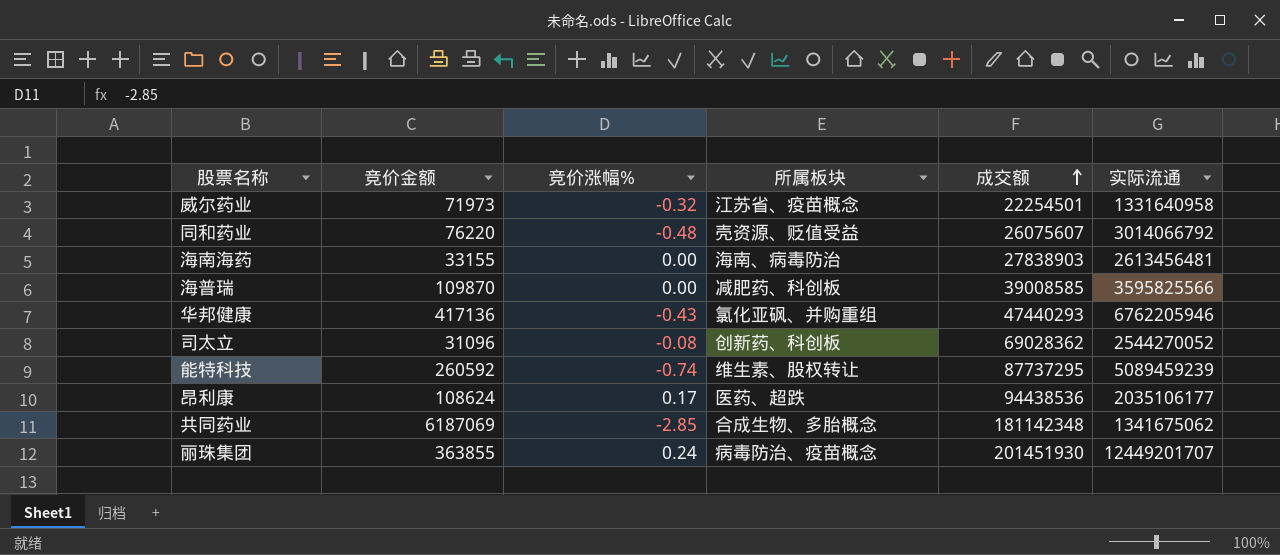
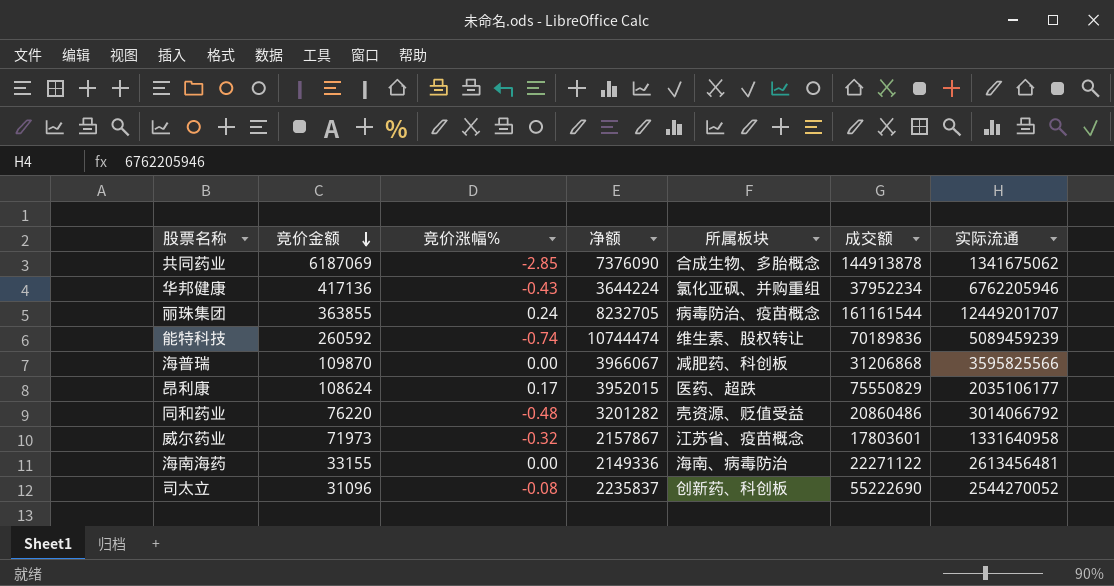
row order: 成交额 ascending -> 竞价金额 descending
column 净额 | position: none -> 4
共同药业 | 成交额: 181142348 -> 144913878
华邦健康 | 成交额: 47440293 -> 37952234
丽珠集团 | 成交额: 201451930 -> 161161544
能特科技 | 成交额: 87737295 -> 70189836
海普瑞 | 成交额: 39008585 -> 31206868
昂利康 | 成交额: 94438536 -> 75550829
同和药业 | 成交额: 26075607 -> 20860486
威尔药业 | 成交额: 22254501 -> 17803601
海南海药 | 成交额: 27838903 -> 22271122
司太立 | 成交额: 69028362 -> 55222690

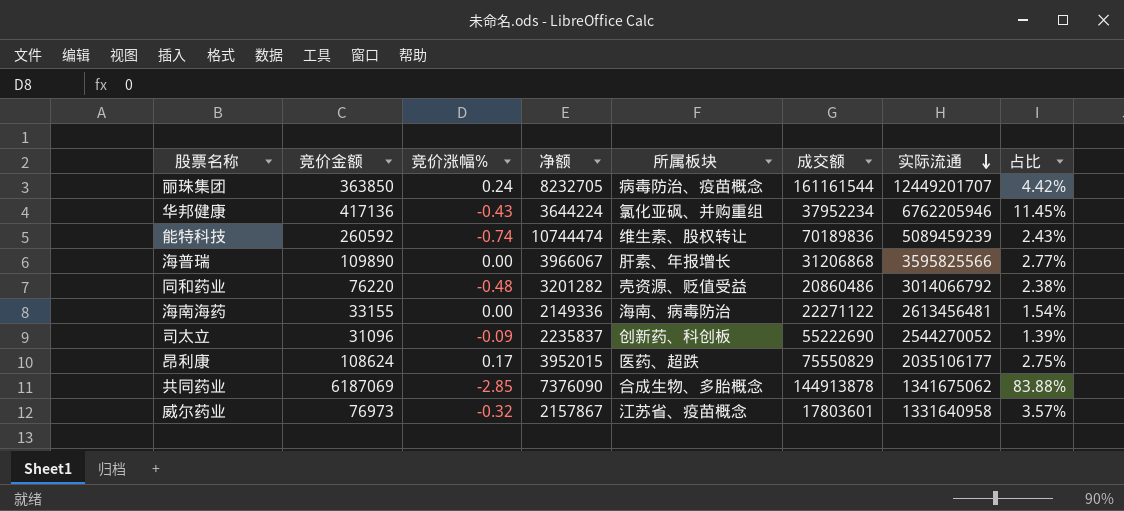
row order: 竞价金额 descending -> 实际流通 descending
column 占比 | formula: none -> [竞价金额] / [净额]
丽珠集团 | 竞价金额: 363855 -> 363850
海普瑞 | 竞价金额: 109870 -> 109890
海普瑞 | 所属板块: 减肥药、科创板 -> 肝素、年报增长
司太立 | 竞价涨幅%: -0.08 -> -0.09
威尔药业 | 竞价金额: 71973 -> 76973

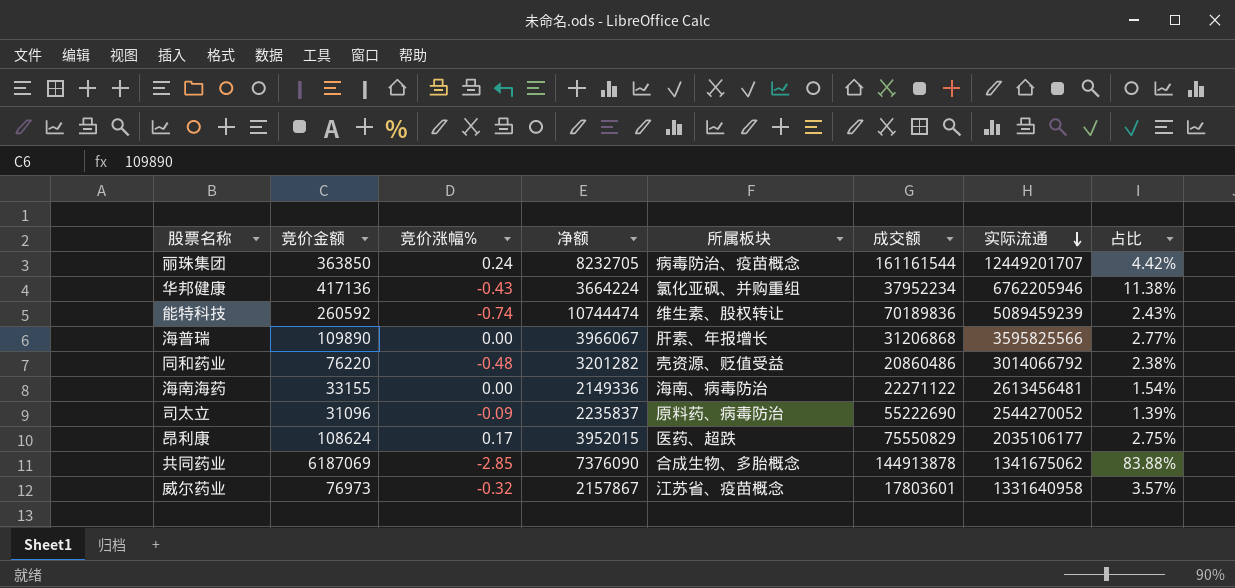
华邦健康 | 净额: 3644224 -> 3664224
华邦健康 | 占比: 11.45% -> 11.38%
司太立 | 所属板块: 创新药、科创板 -> 原料药、病毒防治

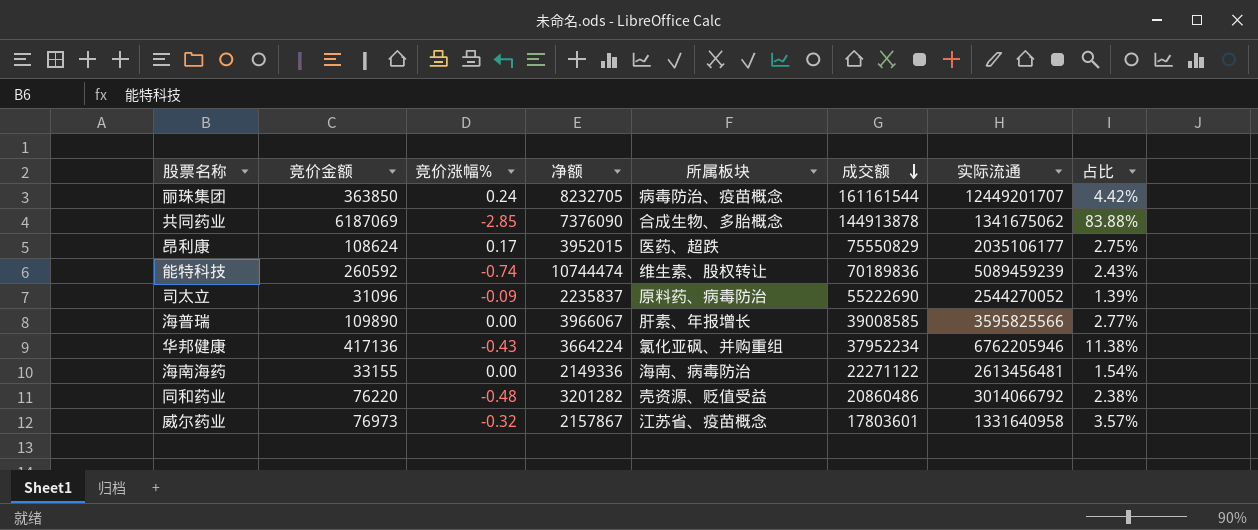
row order: 实际流通 descending -> 成交额 descending
海普瑞 | 成交额: 31206868 -> 39008585

